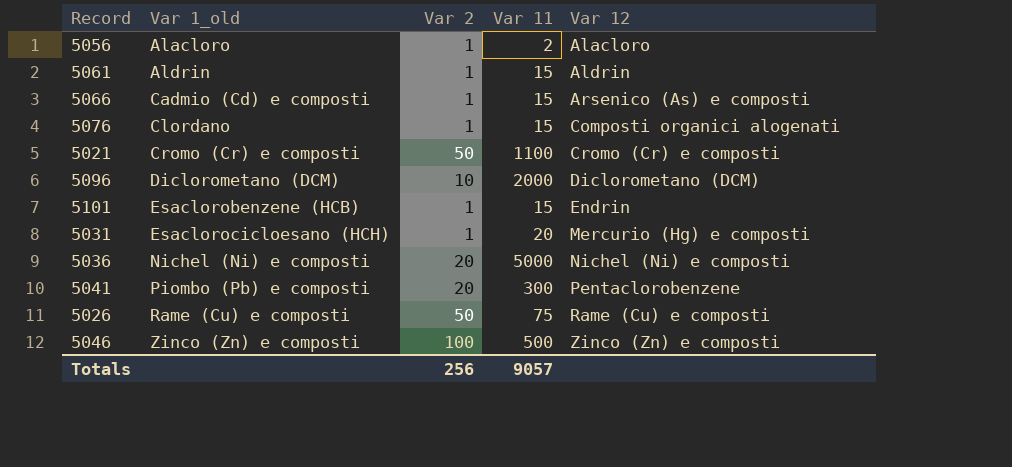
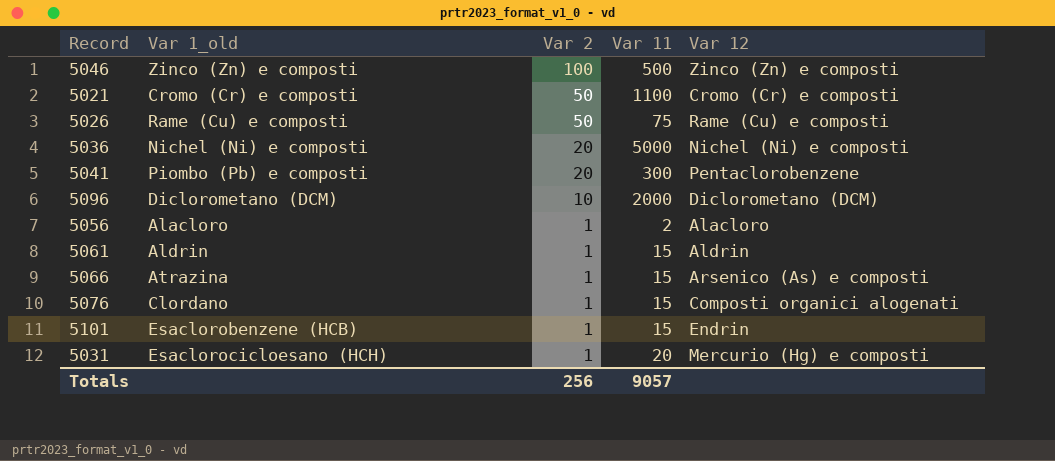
row order: Var 1_old ascending -> Var 2 descending
5066 | Var 1_old: Cadmio (Cd) e composti -> Atrazina

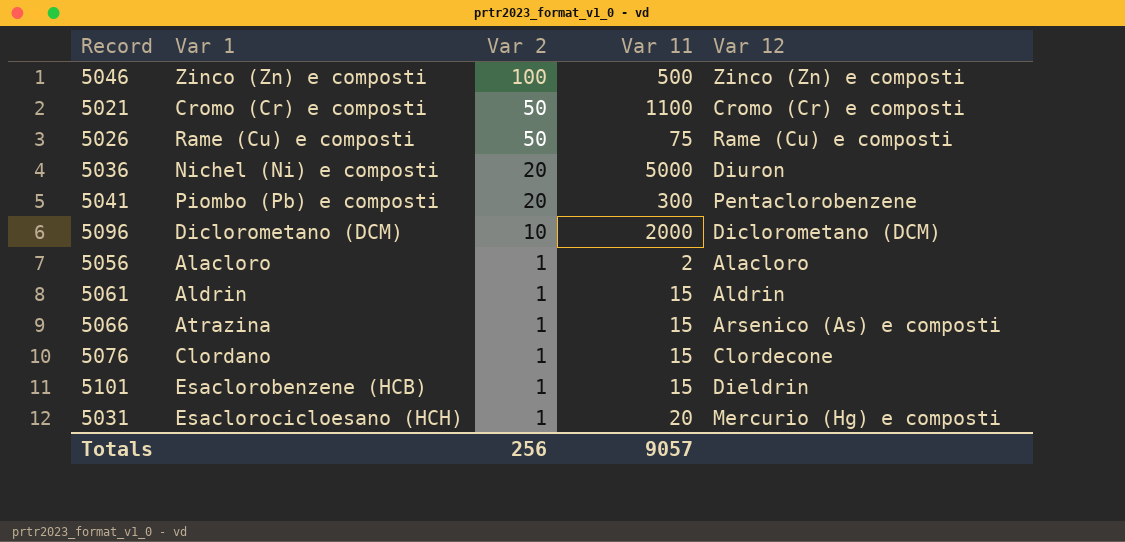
column name: Var 1_old -> Var 1
5036 | Var 12: Nichel (Ni) e composti -> Diuron
5076 | Var 12: Composti organici alogenati -> Clordecone
5101 | Var 12: Endrin -> Dieldrin

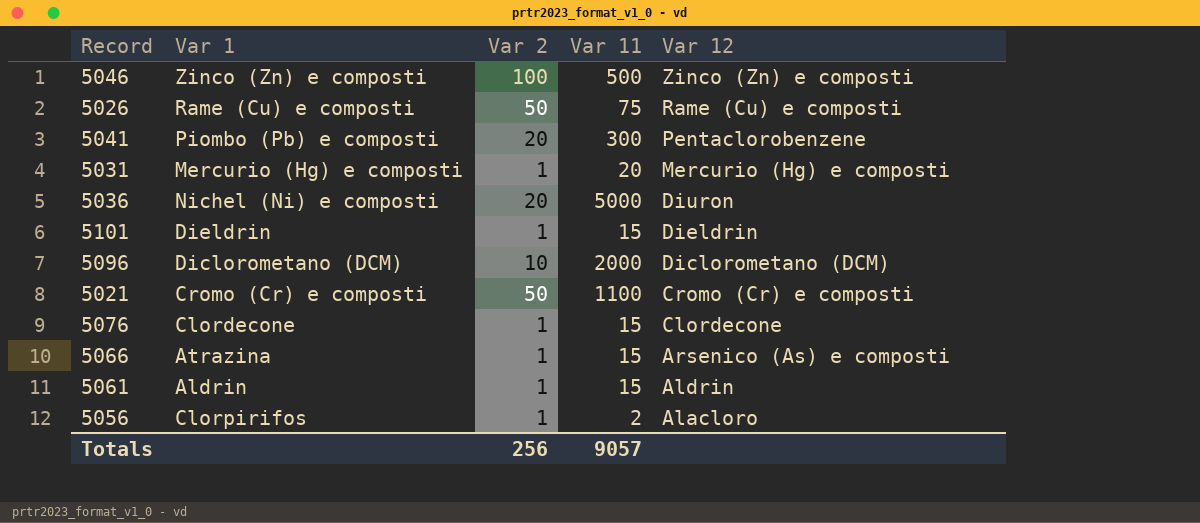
row order: Var 2 descending -> Var 12 descending
5031 | Var 1: Esaclorocicloesano (HCH) -> Mercurio (Hg) e composti
5101 | Var 1: Esaclorobenzene (HCB) -> Dieldrin
5076 | Var 1: Clordano -> Clordecone
5056 | Var 1: Alacloro -> Clorpirifos

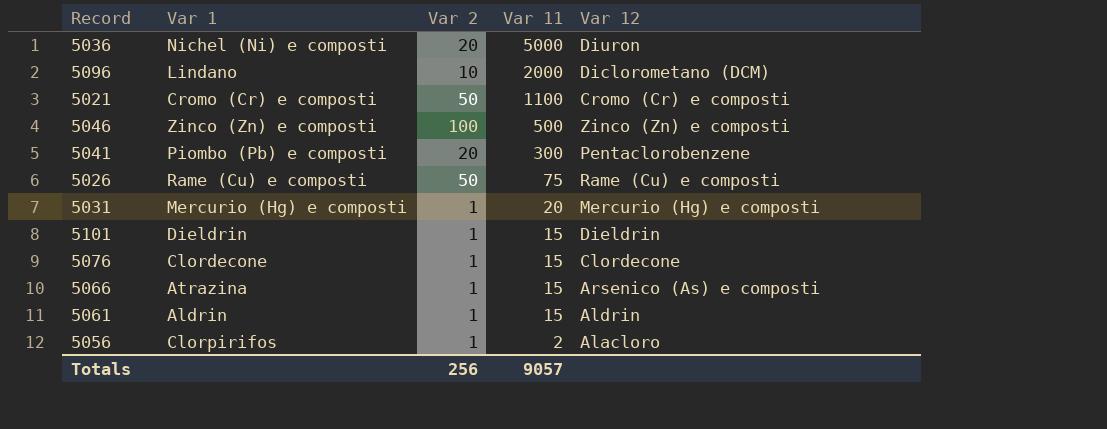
row order: Var 12 descending -> Var 11 descending
5096 | Var 1: Diclorometano (DCM) -> Lindano

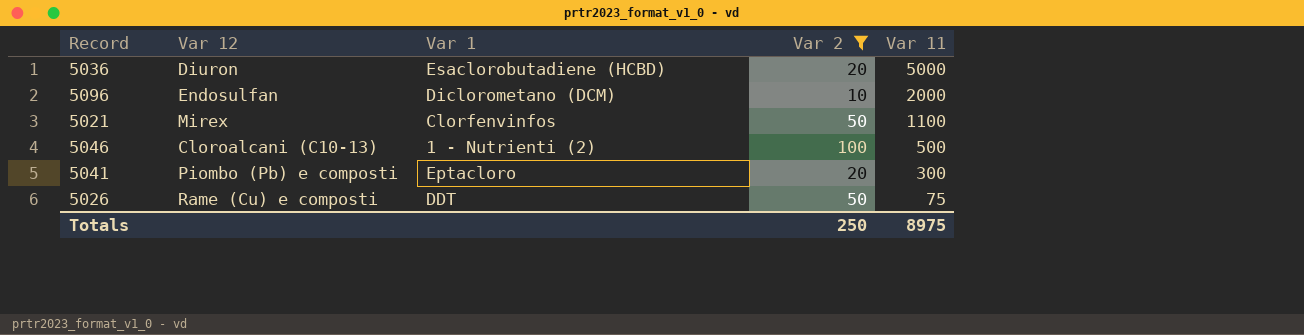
filter: none -> Var 2 != 1
column Var 12 | position: 5 -> 2
5036 | Var 1: Nichel (Ni) e composti -> Esaclorobutadiene (HCBD)
5096 | Var 12: Diclorometano (DCM) -> Endosulfan
5096 | Var 1: Lindano -> Diclorometano (DCM)
5021 | Var 12: Cromo (Cr) e composti -> Mirex
5021 | Var 1: Cromo (Cr) e composti -> Clorfenvinfos
5046 | Var 12: Zinco (Zn) e composti -> Cloroalcani (C10-13)
5046 | Var 1: Zinco (Zn) e composti -> 1 - Nutrienti (2)
5041 | Var 12: Pentaclorobenzene -> Piombo (Pb) e composti
5041 | Var 1: Piombo (Pb) e composti -> Eptacloro
5026 | Var 1: Rame (Cu) e composti -> DDT
Totals | Var 2: 256 -> 250
Totals | Var 11: 9057 -> 8975

